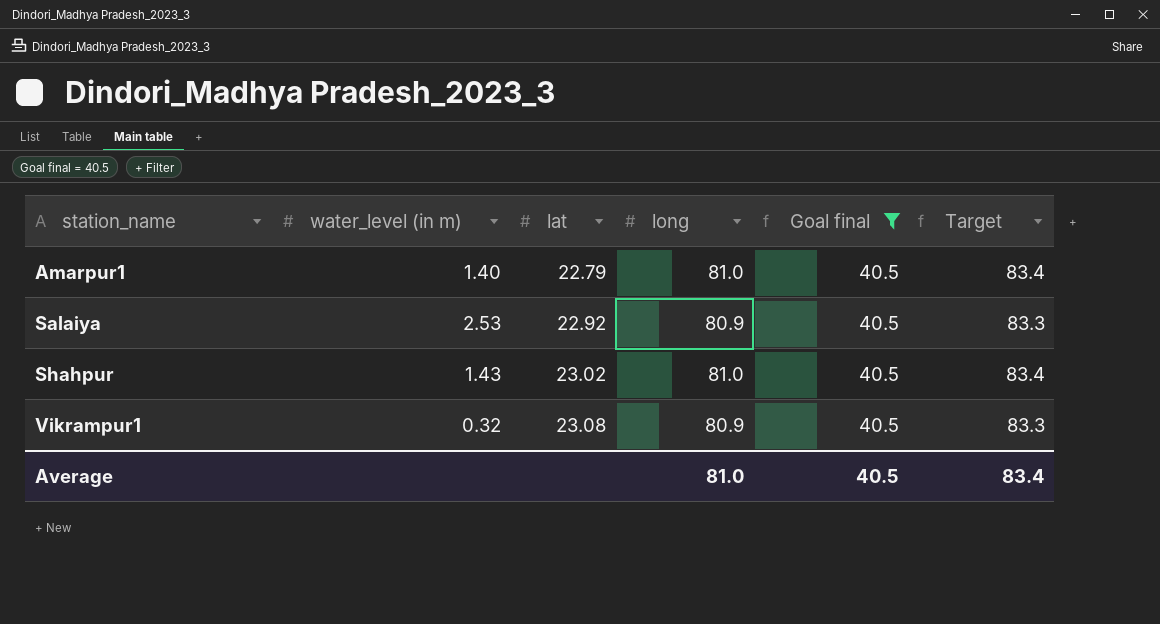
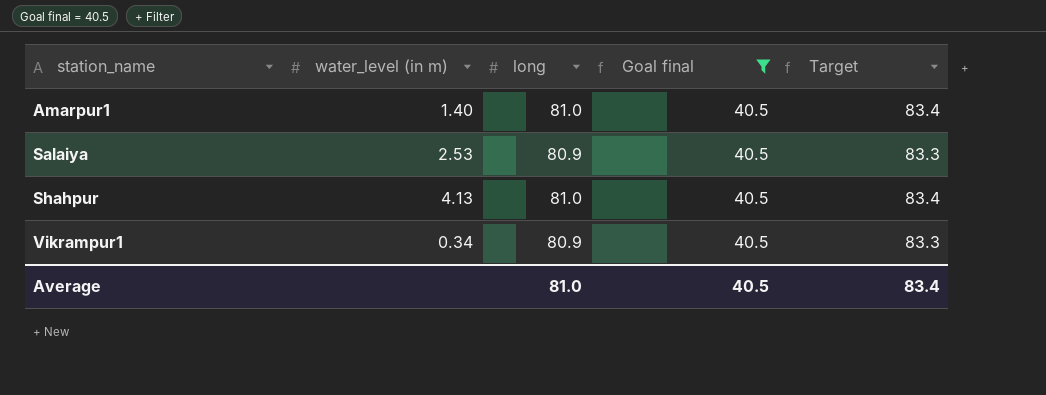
column lat | position: 3 -> none
Shahpur | water_level (in m): 1.43 -> 4.13
Vikrampur1 | water_level (in m): 0.32 -> 0.34

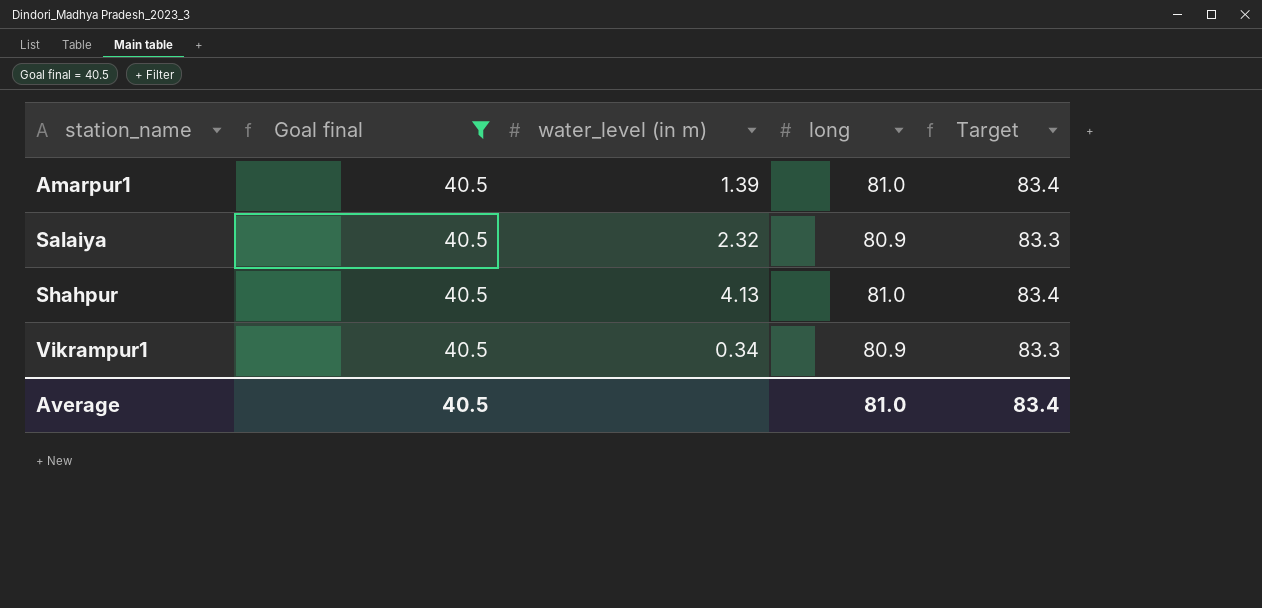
column Goal final | position: 4 -> 2
Amarpur1 | water_level (in m): 1.40 -> 1.39
Salaiya | water_level (in m): 2.53 -> 2.32

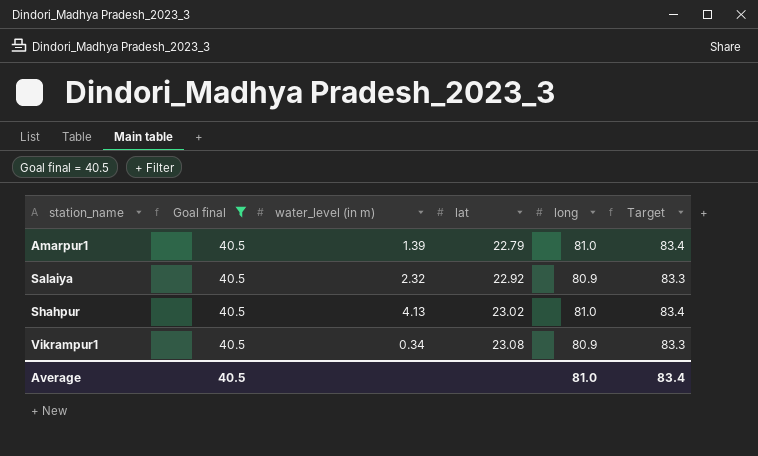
column lat | position: none -> 4

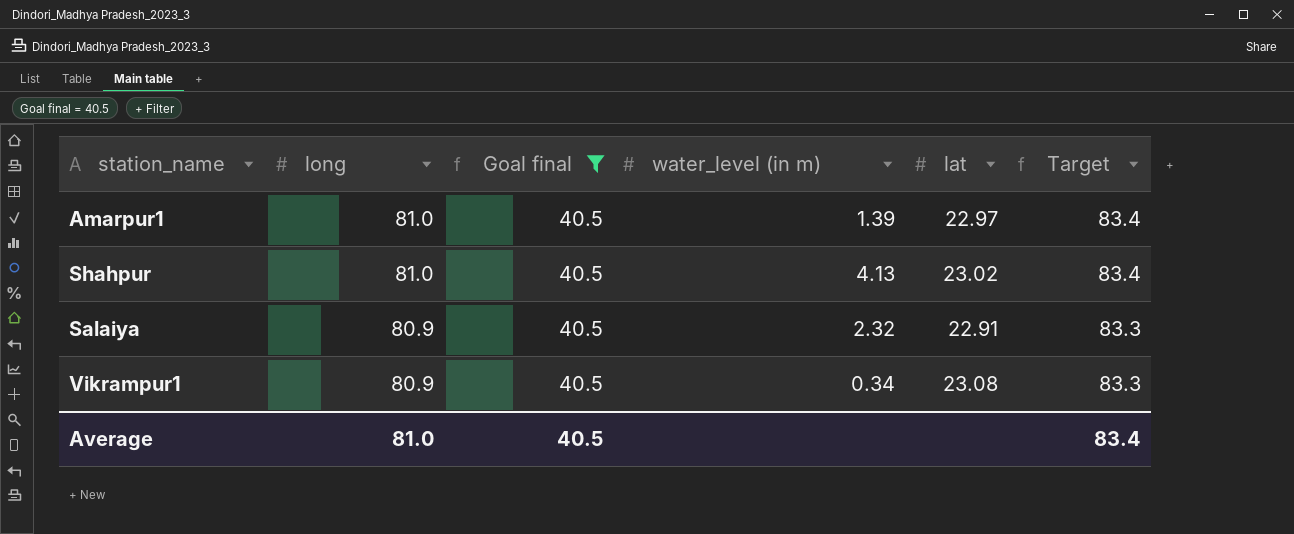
row order: station_name ascending -> long descending
column long | position: 5 -> 2
Amarpur1 | lat: 22.79 -> 22.97
Salaiya | lat: 22.92 -> 22.91

